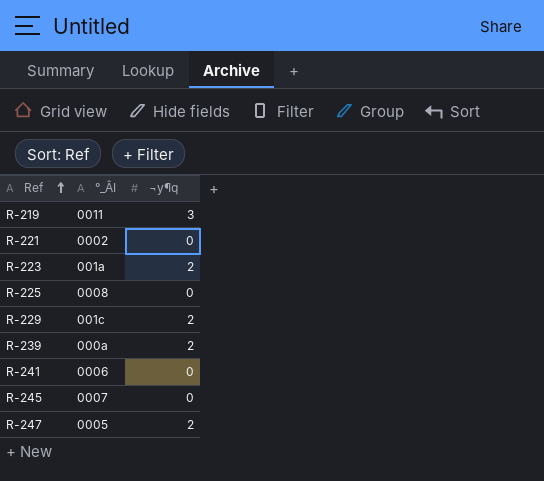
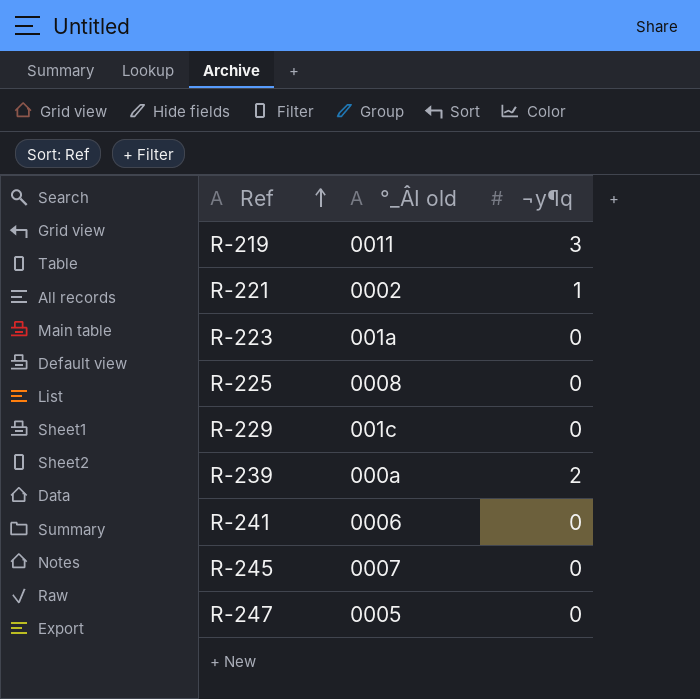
column name: °_ÂI -> °_ÂI old
R-221 | ¬y¶q: 0 -> 1
R-223 | ¬y¶q: 2 -> 0
R-229 | ¬y¶q: 2 -> 0
R-247 | ¬y¶q: 2 -> 0

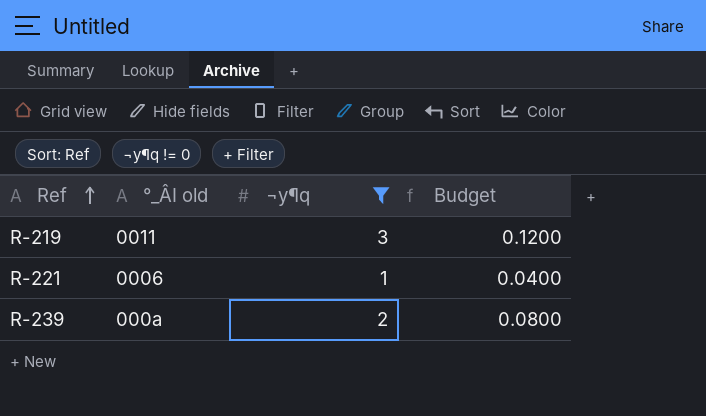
filter: none -> ¬y¶q != 0
column Budget | formula: none -> [¬y¶q] * 0.04
R-221 | °_ÂI old: 0002 -> 0006

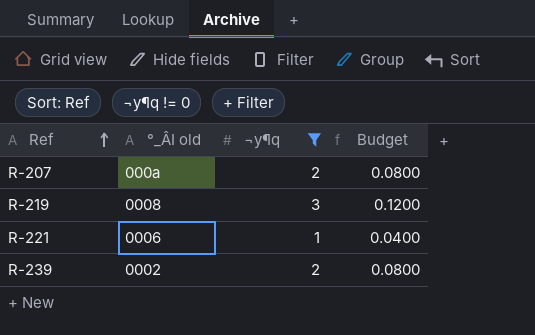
row R-207: none -> 000a | 2 | 0.0800
R-219 | °_ÂI old: 0011 -> 0008
R-239 | °_ÂI old: 000a -> 0002

